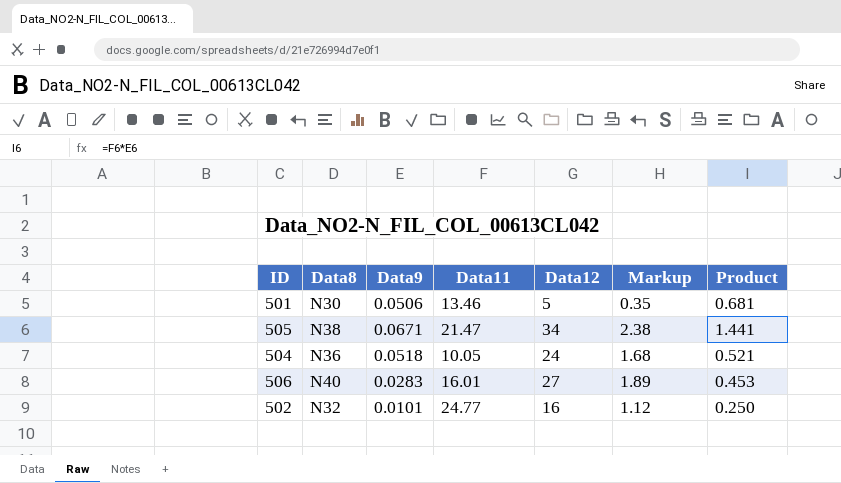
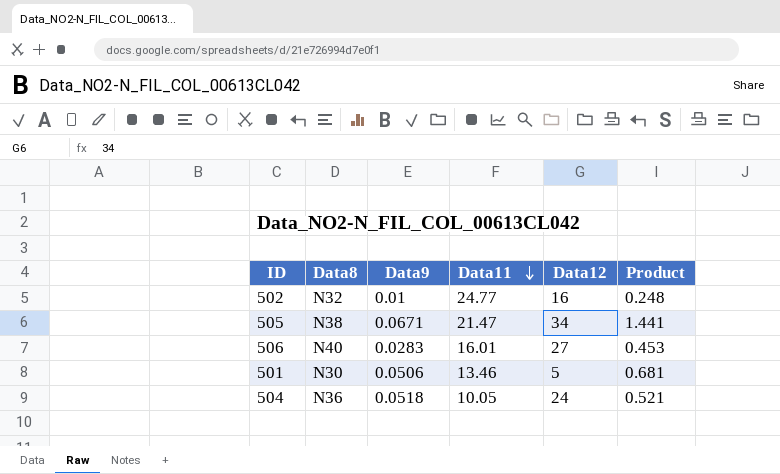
row order: none -> Data11 descending
column Markup | formula: [Data12] * 0.07 -> none
502 | Data9: 0.0101 -> 0.01
502 | Product: 0.250 -> 0.248

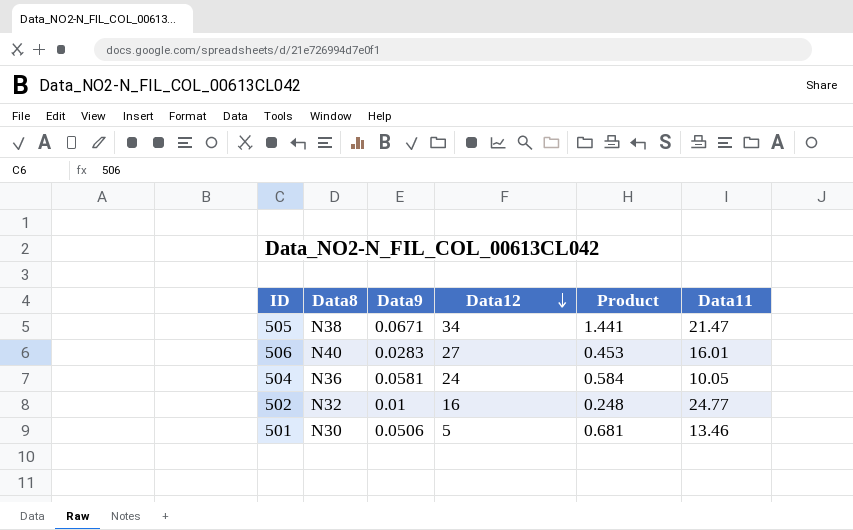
row order: Data11 descending -> Data12 descending
column Data11 | position: 4 -> 6
504 | Data9: 0.0518 -> 0.0581
504 | Product: 0.521 -> 0.584

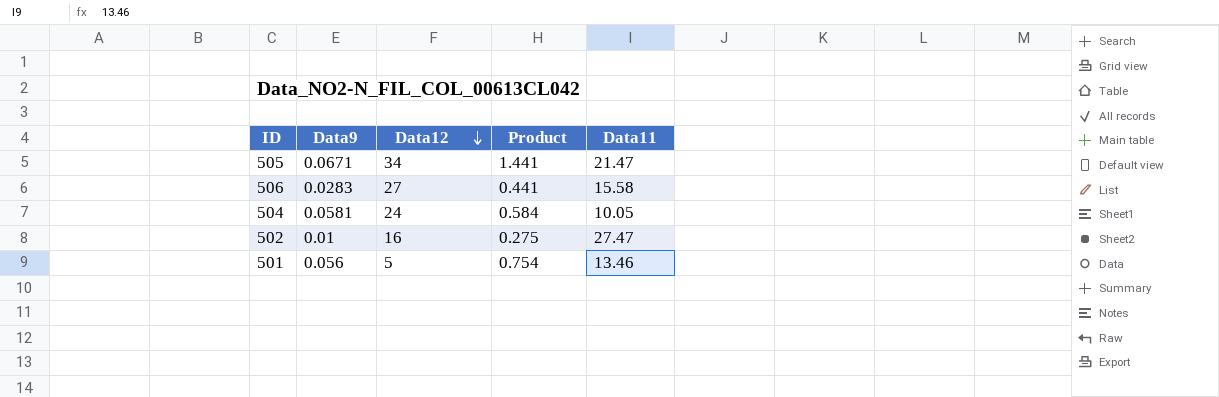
column Data8 | position: 2 -> none
506 | Product: 0.453 -> 0.441
506 | Data11: 16.01 -> 15.58
502 | Product: 0.248 -> 0.275
502 | Data11: 24.77 -> 27.47
501 | Data9: 0.0506 -> 0.056
501 | Product: 0.681 -> 0.754

